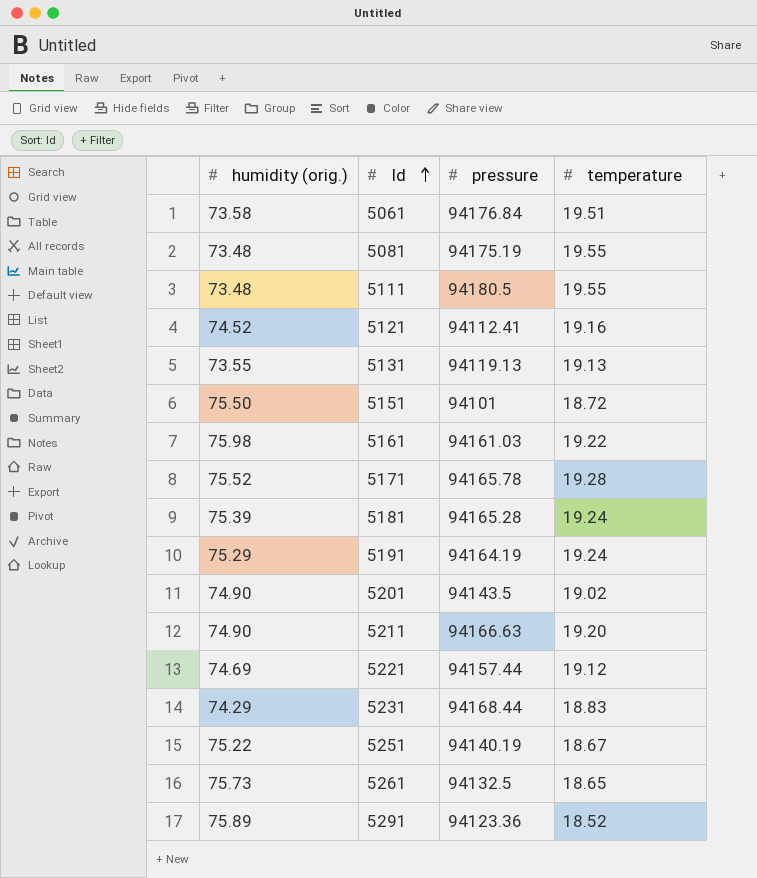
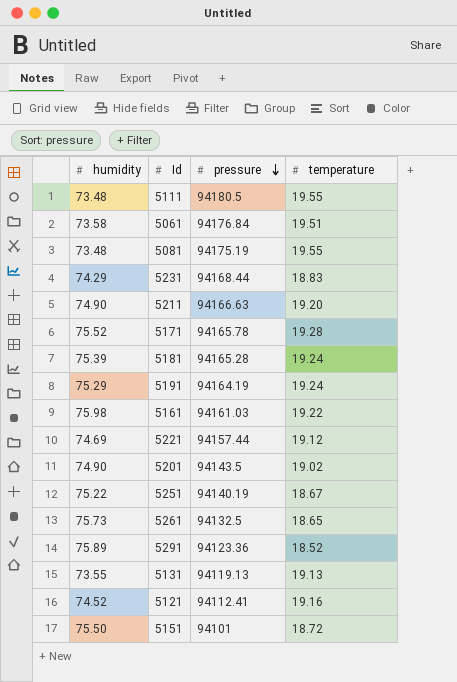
row order: Id ascending -> pressure descending
column name: humidity (orig.) -> humidity

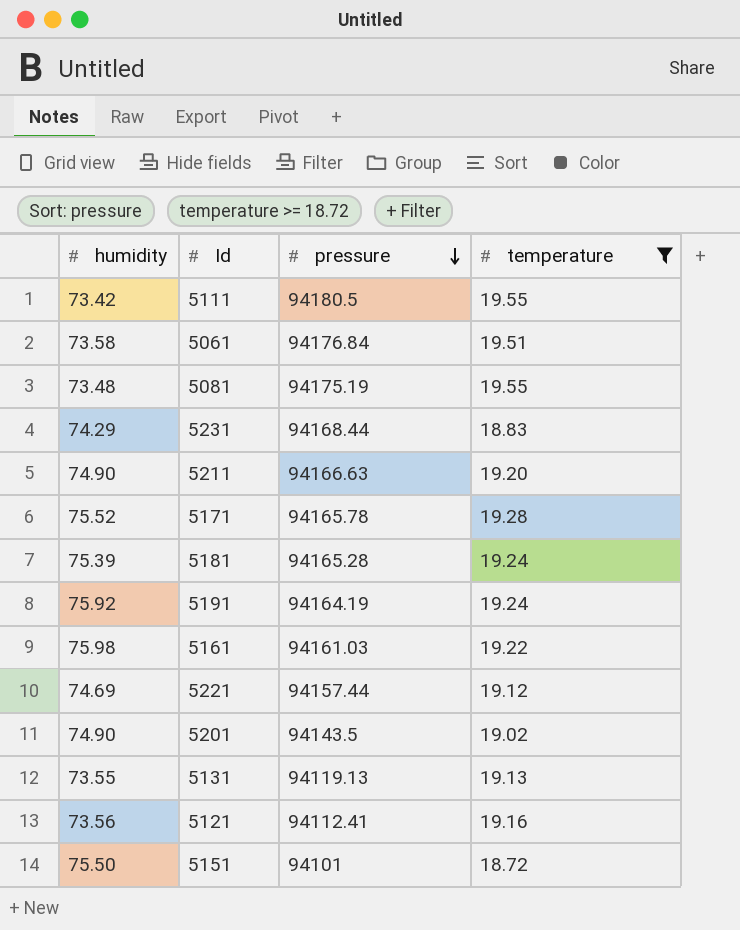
filter: none -> temperature >= 18.72
5111 | humidity: 73.48 -> 73.42
5191 | humidity: 75.29 -> 75.92
5121 | humidity: 74.52 -> 73.56

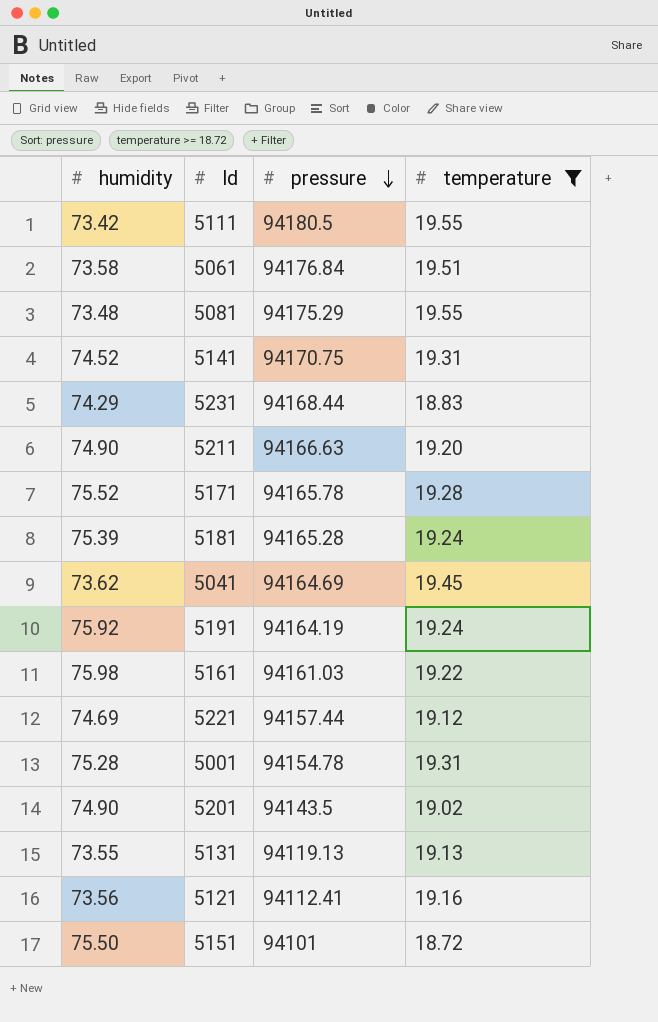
5081 | pressure: 94175.19 -> 94175.29
row 5141: none -> 74.52 | 94170.75 | 19.31
row 5041: none -> 73.62 | 94164.69 | 19.45
row 5001: none -> 75.28 | 94154.78 | 19.31

